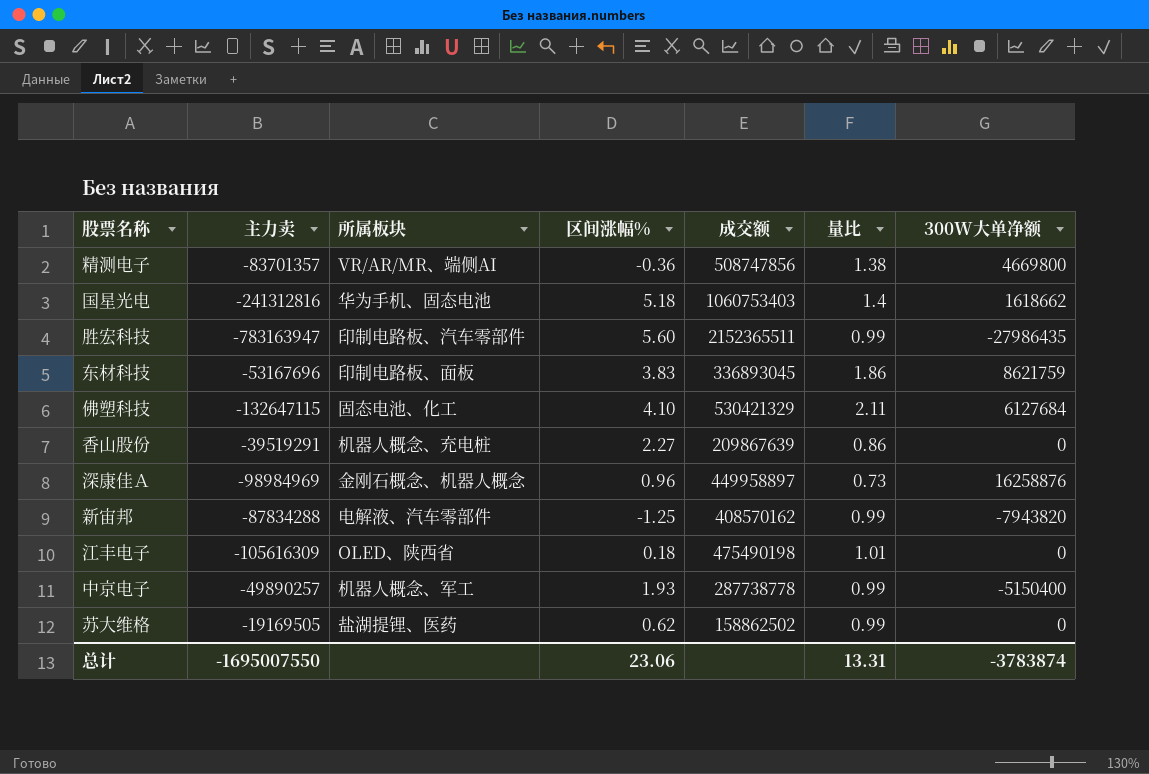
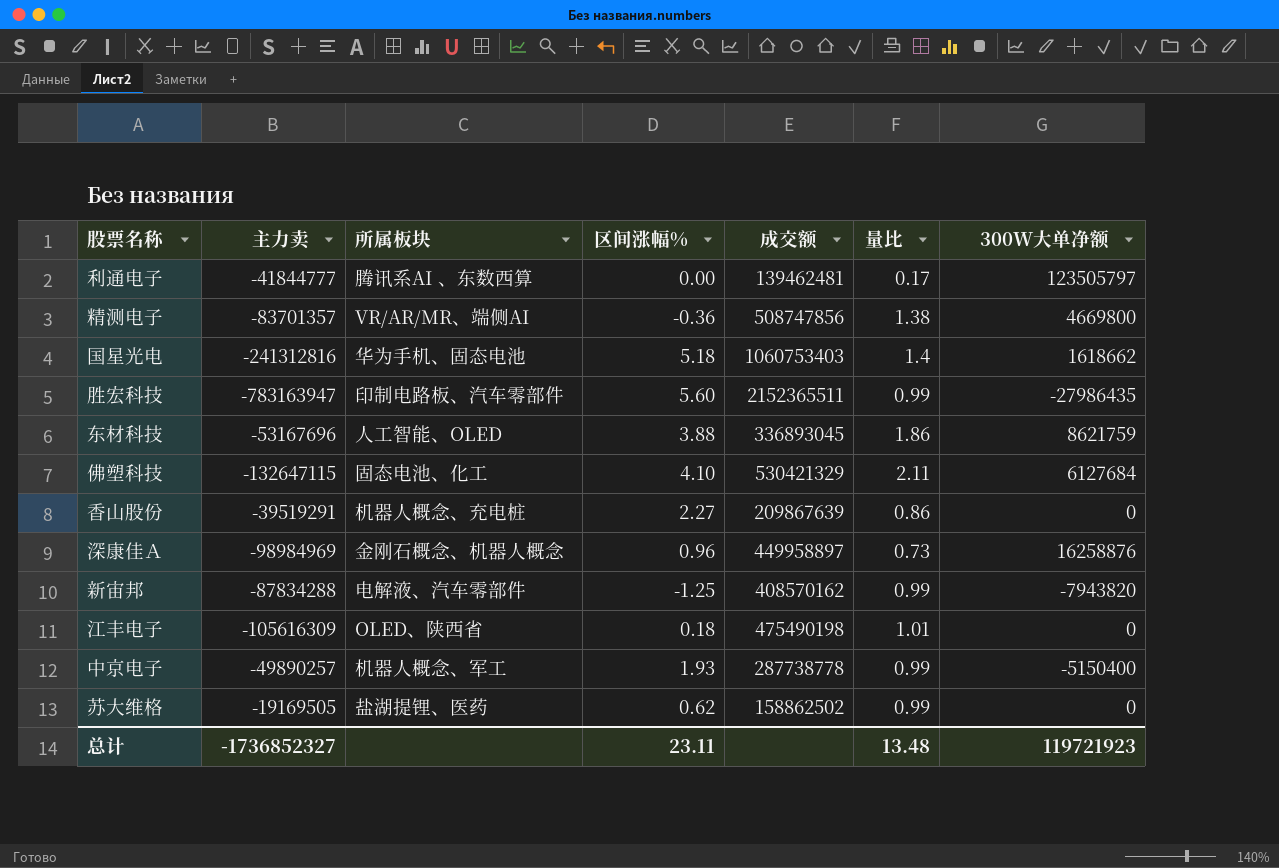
row 利通电子: none -> -41844777 | 腾讯系AI 、东数西算 | 0.00 | 139462481 | 0.17 | 123505797
东材科技 | 所属板块: 印制电路板、面板 -> 人工智能、OLED
东材科技 | 区间涨幅%: 3.83 -> 3.88
总计 | 主力卖: -1695007550 -> -1736852327
总计 | 区间涨幅%: 23.06 -> 23.11
总计 | 量比: 13.31 -> 13.48
总计 | 300W大单净额: -3783874 -> 119721923

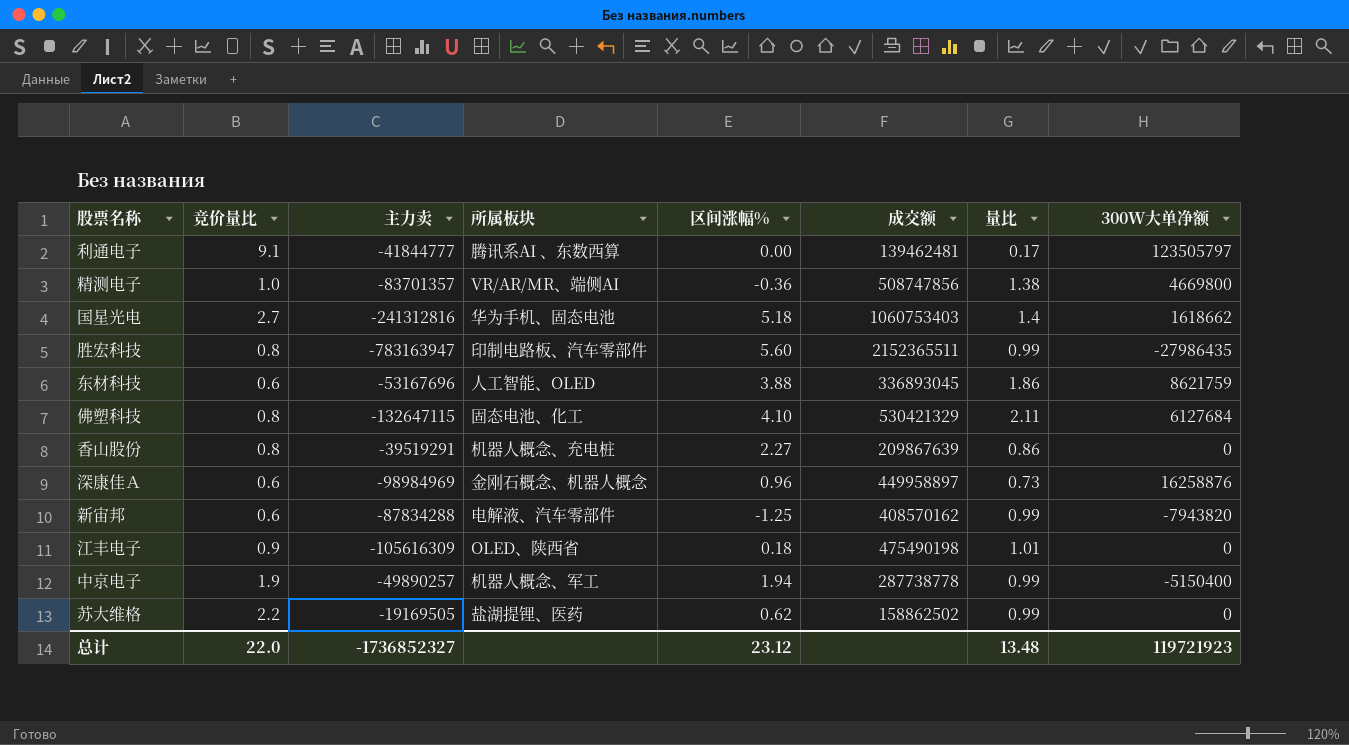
column 竞价量比 | position: none -> 2
中京电子 | 区间涨幅%: 1.93 -> 1.94
总计 | 区间涨幅%: 23.11 -> 23.12

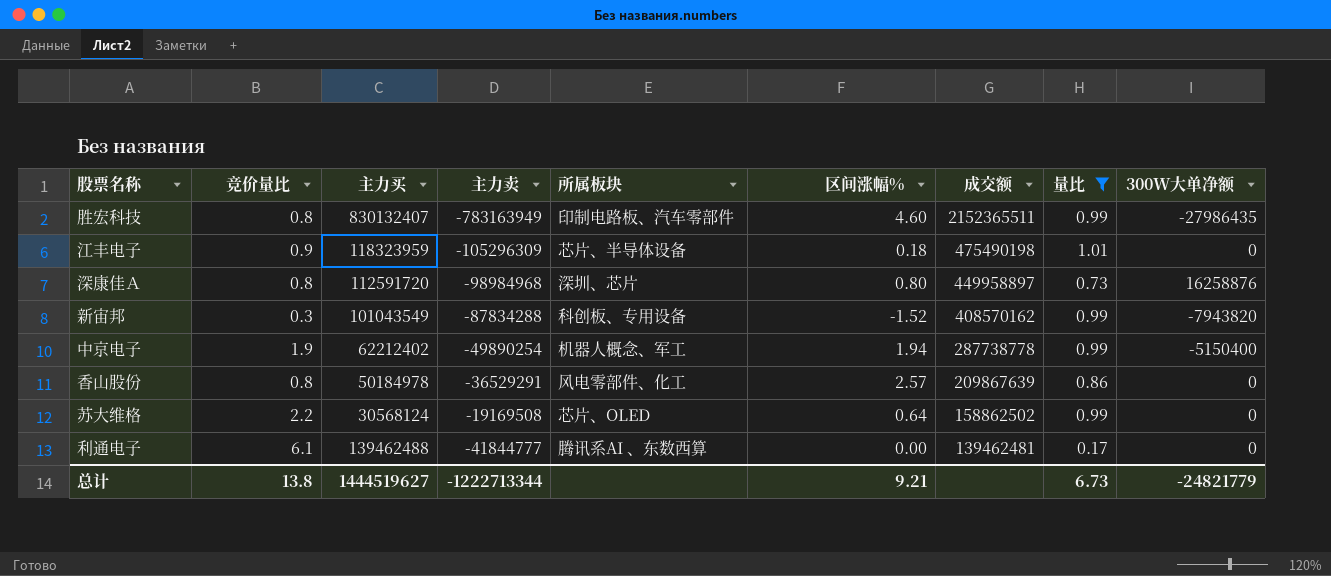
filter: none -> 量比 <= 1.01
row order: none -> 成交额 descending
column 主力买 | position: none -> 3
胜宏科技 | 主力卖: -783163947 -> -783163949
胜宏科技 | 区间涨幅%: 5.60 -> 4.60
江丰电子 | 主力卖: -105616309 -> -105296309
江丰电子 | 所属板块: OLED、陕西省 -> 芯片、半导体设备
深康佳Ａ | 竞价量比: 0.6 -> 0.8
深康佳Ａ | 主力卖: -98984969 -> -98984968
深康佳Ａ | 所属板块: 金刚石概念、机器人概念 -> 深圳、芯片
深康佳Ａ | 区间涨幅%: 0.96 -> 0.80
新宙邦 | 竞价量比: 0.6 -> 0.3
新宙邦 | 所属板块: 电解液、汽车零部件 -> 科创板、专用设备
新宙邦 | 区间涨幅%: -1.25 -> -1.52
中京电子 | 主力卖: -49890257 -> -49890254
香山股份 | 主力卖: -39519291 -> -36529291
香山股份 | 所属板块: 机器人概念、充电桩 -> 风电零部件、化工
香山股份 | 区间涨幅%: 2.27 -> 2.57
苏大维格 | 主力卖: -19169505 -> -19169508
苏大维格 | 所属板块: 盐湖提锂、医药 -> 芯片、OLED
苏大维格 | 区间涨幅%: 0.62 -> 0.64
利通电子 | 竞价量比: 9.1 -> 6.1
利通电子 | 300W大单净额: 123505797 -> 0
总计 | 竞价量比: 22.0 -> 13.8
总计 | 主力卖: -1736852327 -> -1222713344
总计 | 区间涨幅%: 23.12 -> 9.21
总计 | 量比: 13.48 -> 6.73
总计 | 300W大单净额: 119721923 -> -24821779

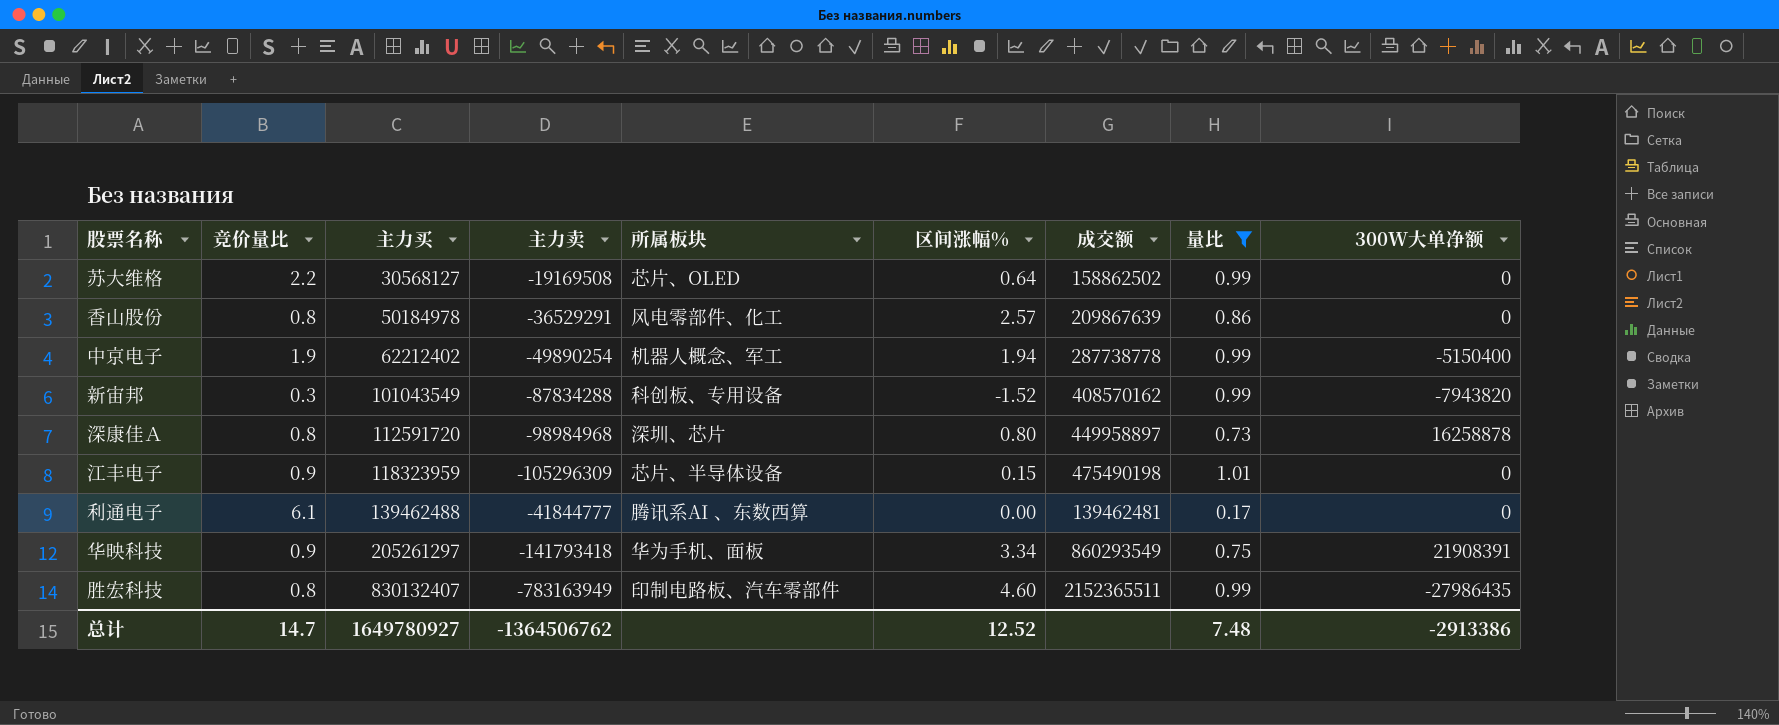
row order: 成交额 descending -> 主力买 ascending
苏大维格 | 主力买: 30568124 -> 30568127
深康佳Ａ | 300W大单净额: 16258876 -> 16258878
江丰电子 | 区间涨幅%: 0.18 -> 0.15
row 华映科技: none -> 0.9 | 205261297 | -141793418 | 华为手机、面板 | 3.34 | 860293549 | 0.75 | 21908391
总计 | 竞价量比: 13.8 -> 14.7
总计 | 主力买: 1444519627 -> 1649780927
总计 | 主力卖: -1222713344 -> -1364506762
总计 | 区间涨幅%: 9.21 -> 12.52
总计 | 量比: 6.73 -> 7.48
总计 | 300W大单净额: -24821779 -> -2913386

